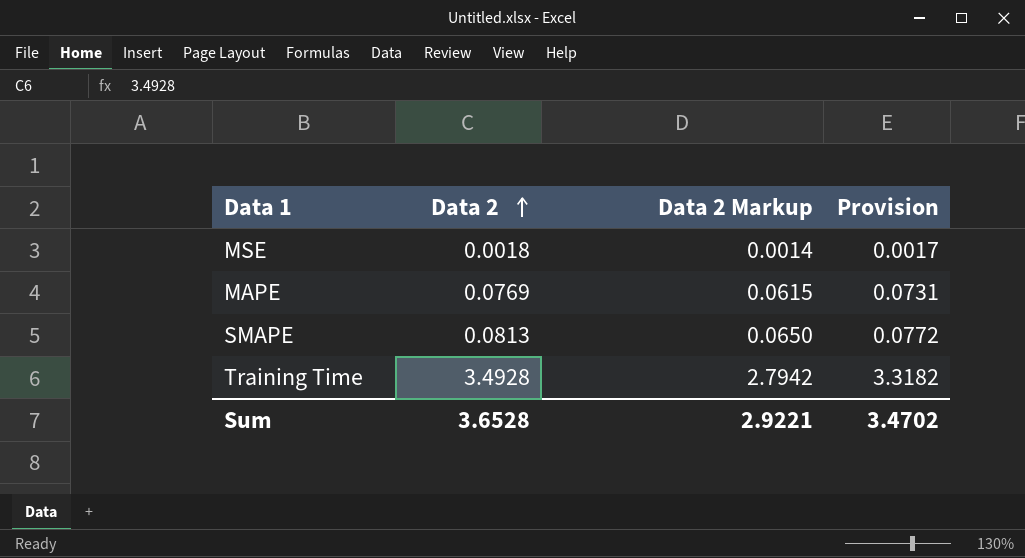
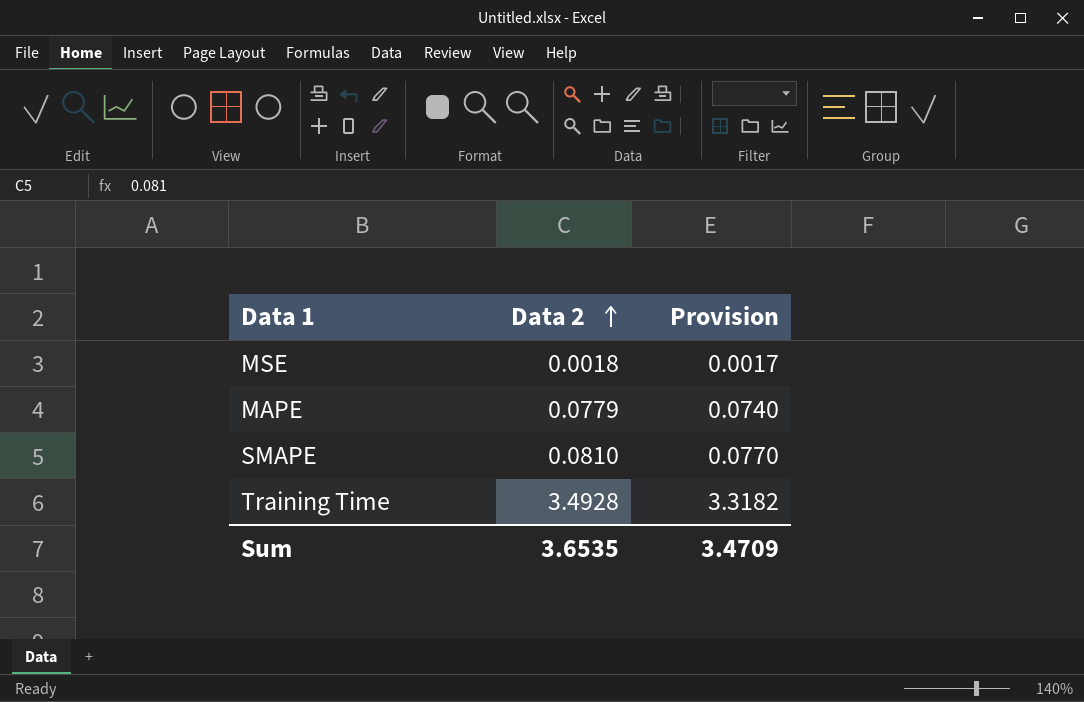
column Data 2 Markup | formula: [Data 2] * 0.8 -> none
MAPE | Data 2: 0.0769 -> 0.0779
MAPE | Provision: 0.0731 -> 0.0740
SMAPE | Data 2: 0.0813 -> 0.0810
SMAPE | Provision: 0.0772 -> 0.0770
Sum | Data 2: 3.6528 -> 3.6535
Sum | Provision: 3.4702 -> 3.4709

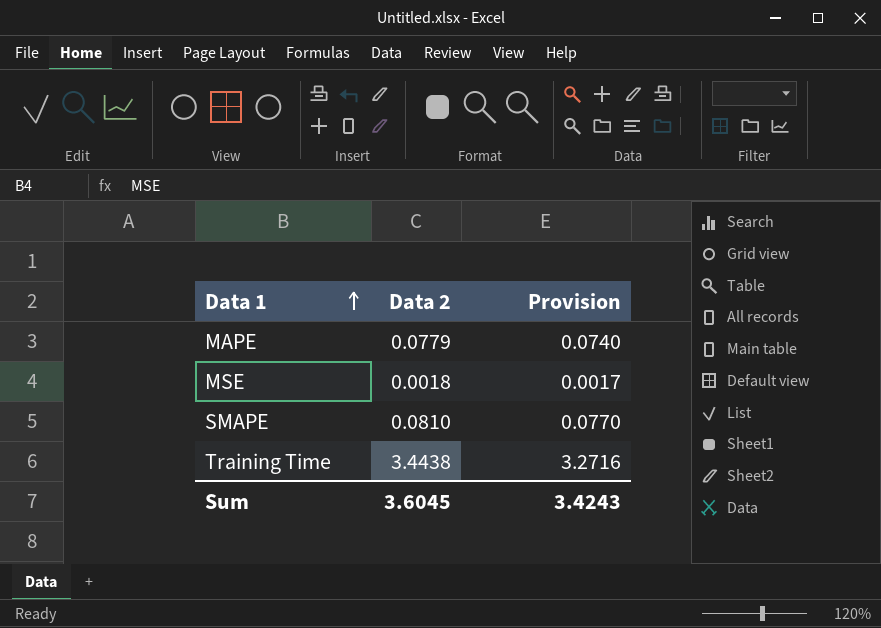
row order: Data 2 ascending -> Data 1 ascending
Training Time | Data 2: 3.4928 -> 3.4438
Training Time | Provision: 3.3182 -> 3.2716
Sum | Data 2: 3.6535 -> 3.6045
Sum | Provision: 3.4709 -> 3.4243

